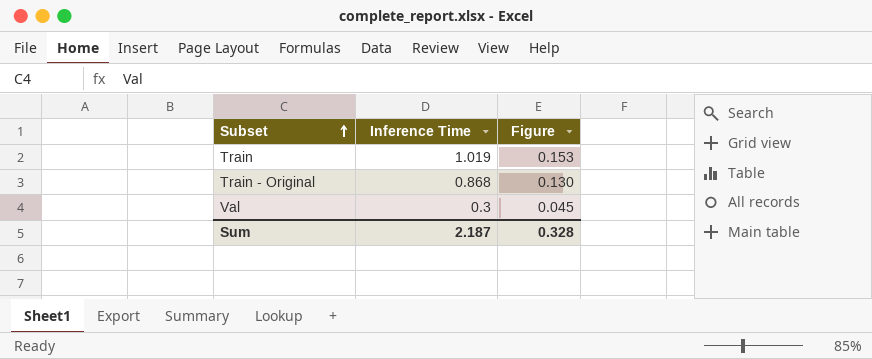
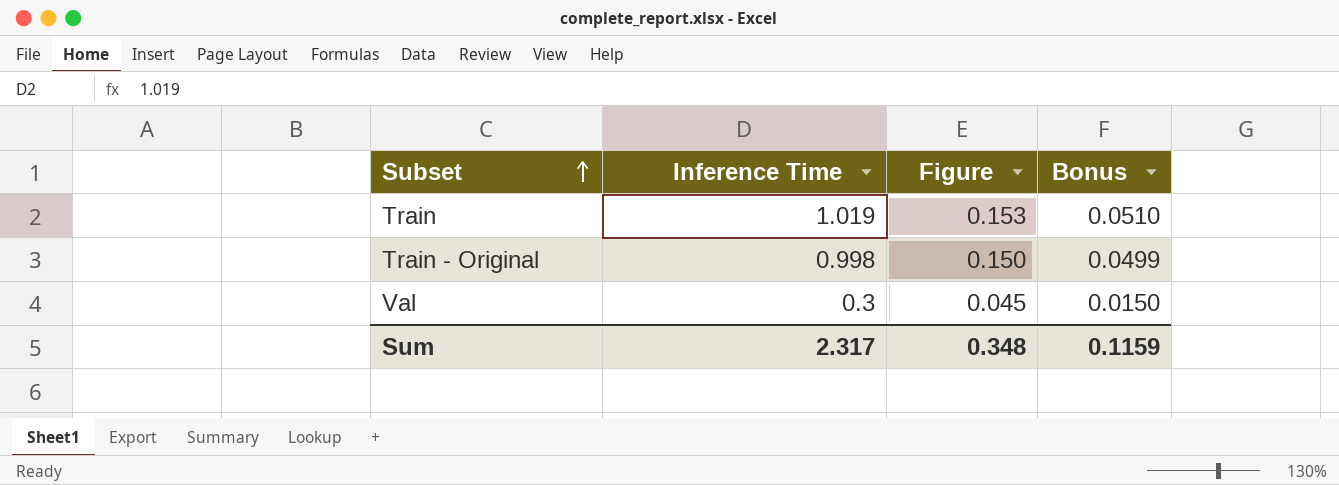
column Bonus | formula: none -> [Inference Time] * 0.05
Train - Original | Inference Time: 0.868 -> 0.998
Train - Original | Figure: 0.130 -> 0.150
Sum | Inference Time: 2.187 -> 2.317
Sum | Figure: 0.328 -> 0.348

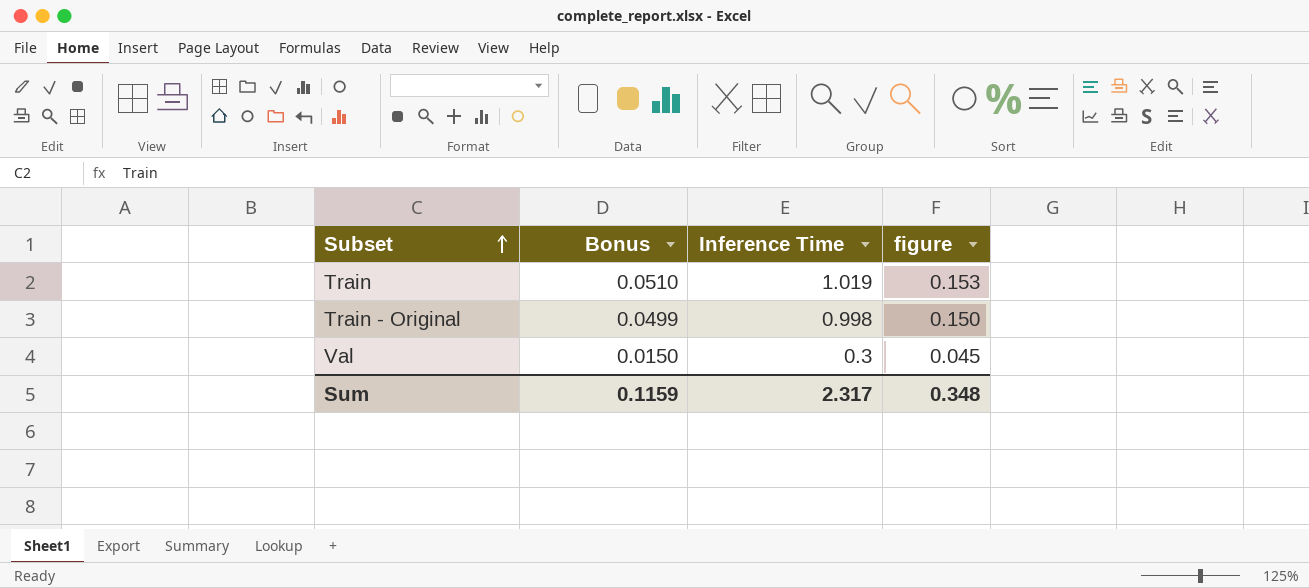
column Bonus | position: 4 -> 2
column name: Figure -> figure

